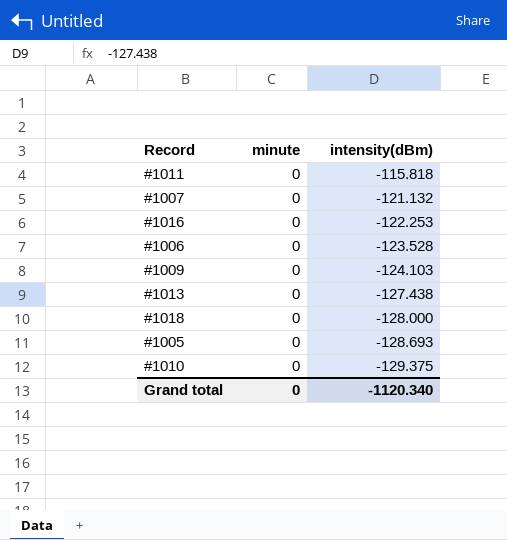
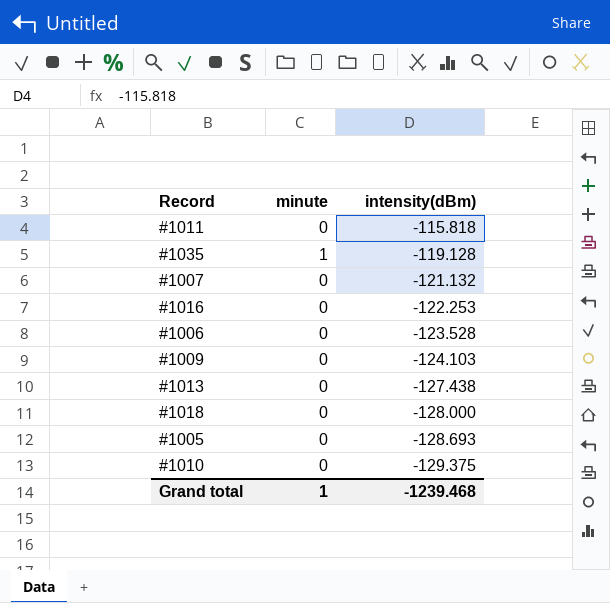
row #1035: none -> 1 | -119.128
Grand total | minute: 0 -> 1
Grand total | intensity(dBm): -1120.340 -> -1239.468

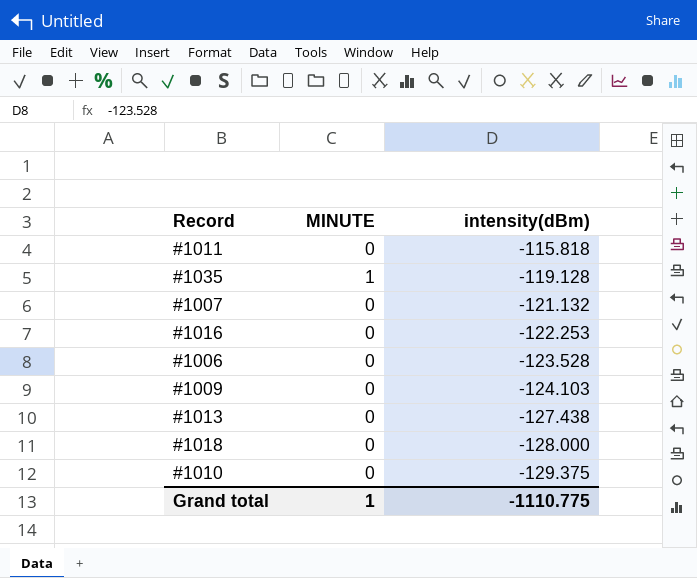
column name: minute -> MINUTE
row #1005: 0 | -128.693 -> none
Grand total | intensity(dBm): -1239.468 -> -1110.775

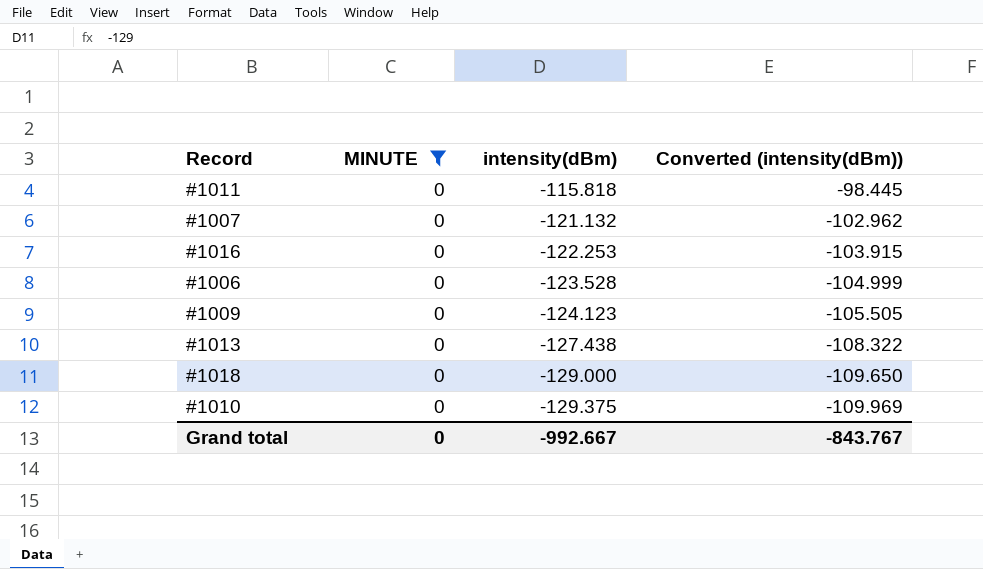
filter: none -> MINUTE = 0
column Converted (intensity(dBm)) | formula: none -> [intensity(dBm)] * 0.85
#1009 | intensity(dBm): -124.103 -> -124.123
#1018 | intensity(dBm): -128.000 -> -129.000
Grand total | MINUTE: 1 -> 0
Grand total | intensity(dBm): -1110.775 -> -992.667

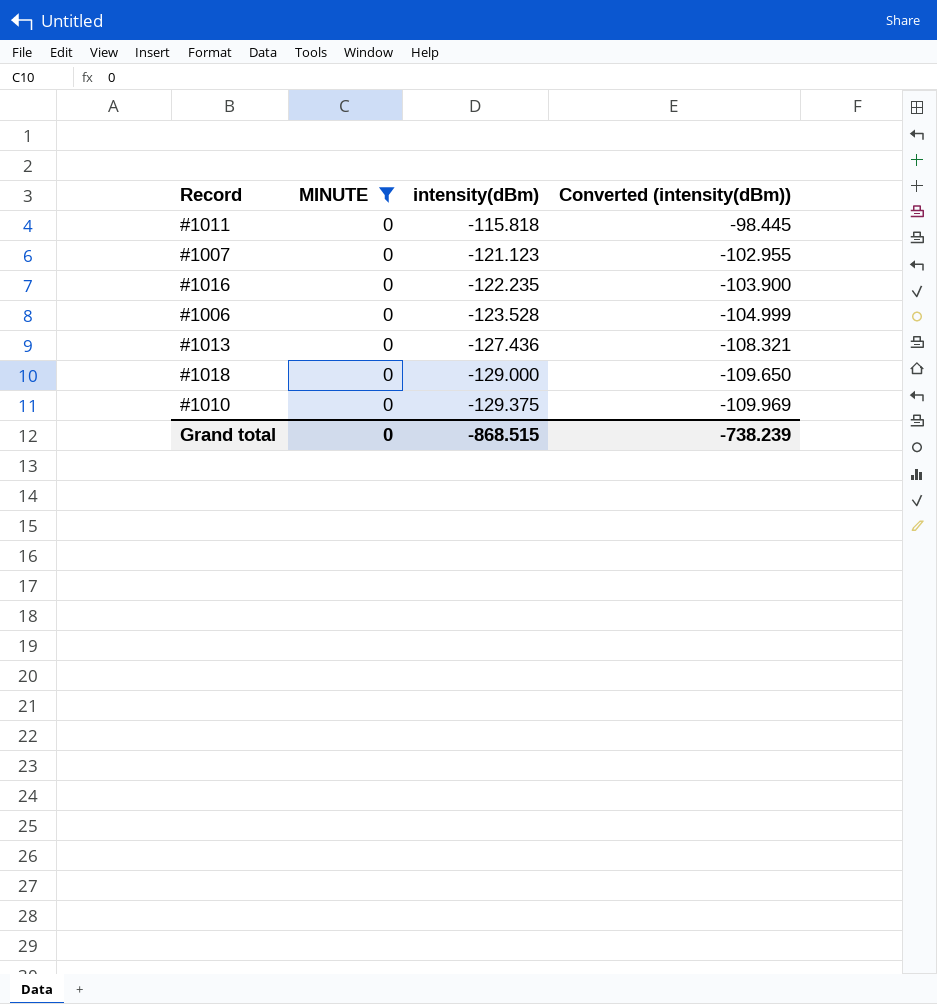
row #1009: 0 | -124.123 | -105.505 -> none
#1007 | intensity(dBm): -121.132 -> -121.123
#1007 | Converted (intensity(dBm)): -102.962 -> -102.955
#1016 | intensity(dBm): -122.253 -> -122.235
#1016 | Converted (intensity(dBm)): -103.915 -> -103.900
#1013 | intensity(dBm): -127.438 -> -127.436
#1013 | Converted (intensity(dBm)): -108.322 -> -108.321
Grand total | intensity(dBm): -992.667 -> -868.515
Grand total | Converted (intensity(dBm)): -843.767 -> -738.239

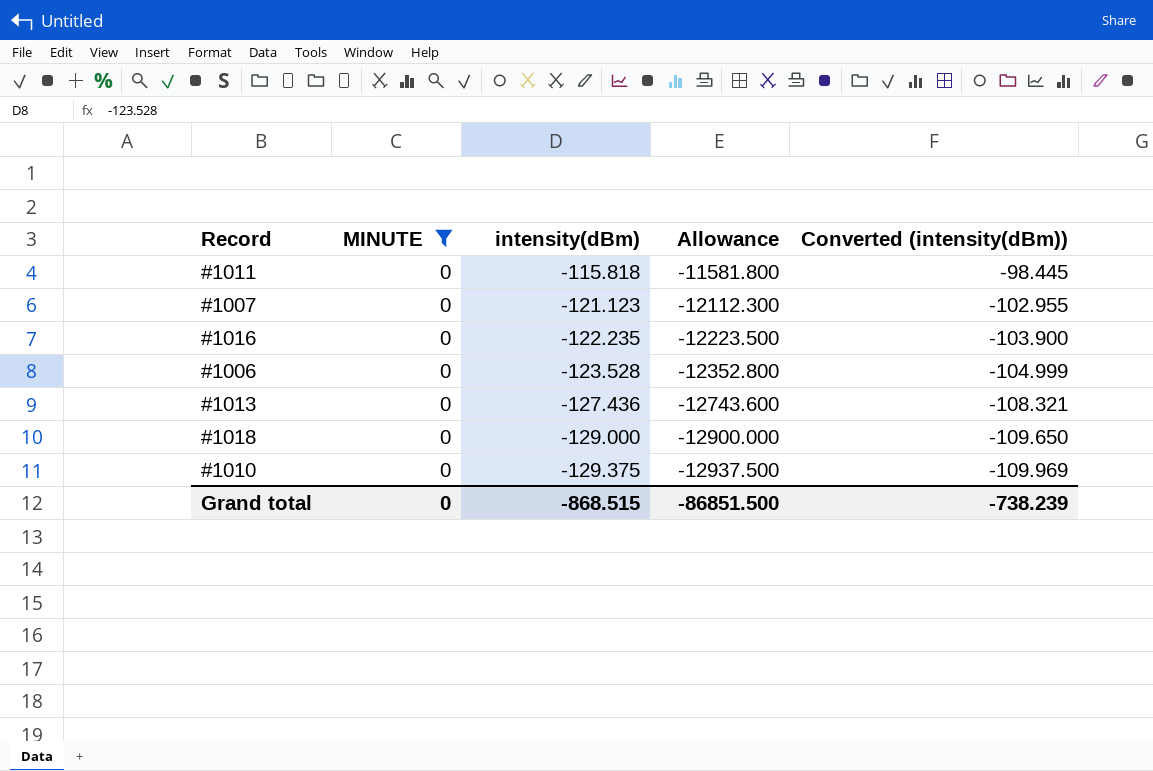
column Allowance | formula: none -> [intensity(dBm)] * 100

